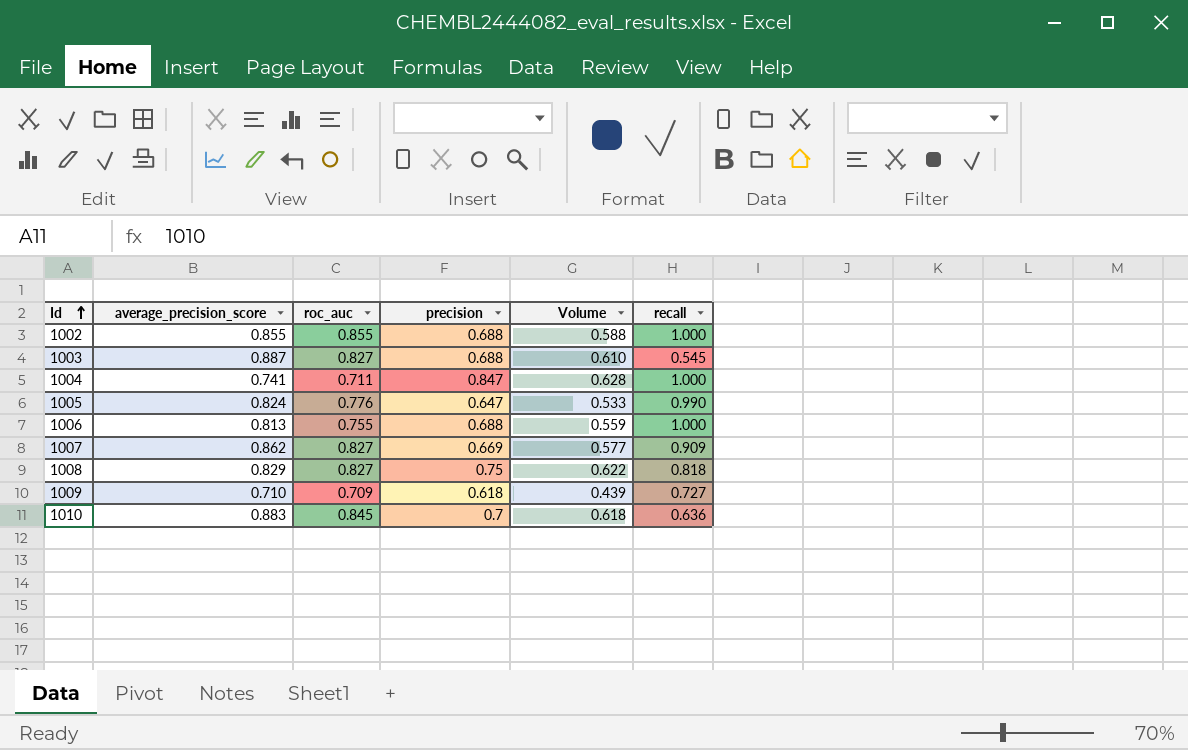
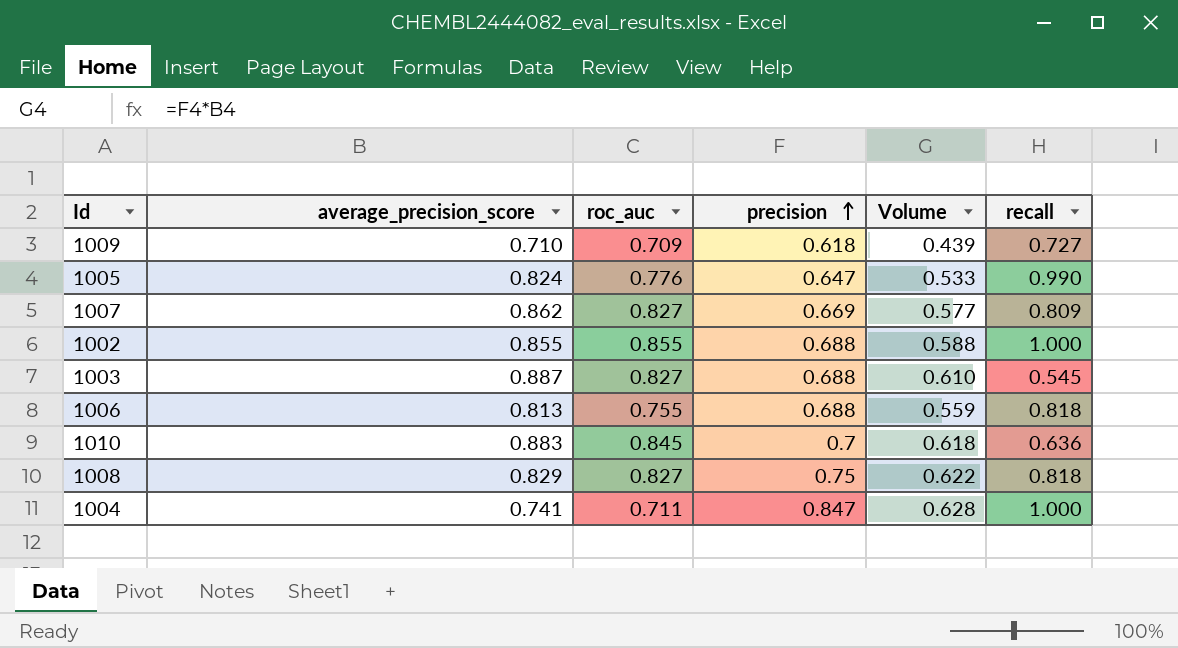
row order: Id ascending -> precision ascending
1007 | recall: 0.909 -> 0.809
1006 | recall: 1.000 -> 0.818

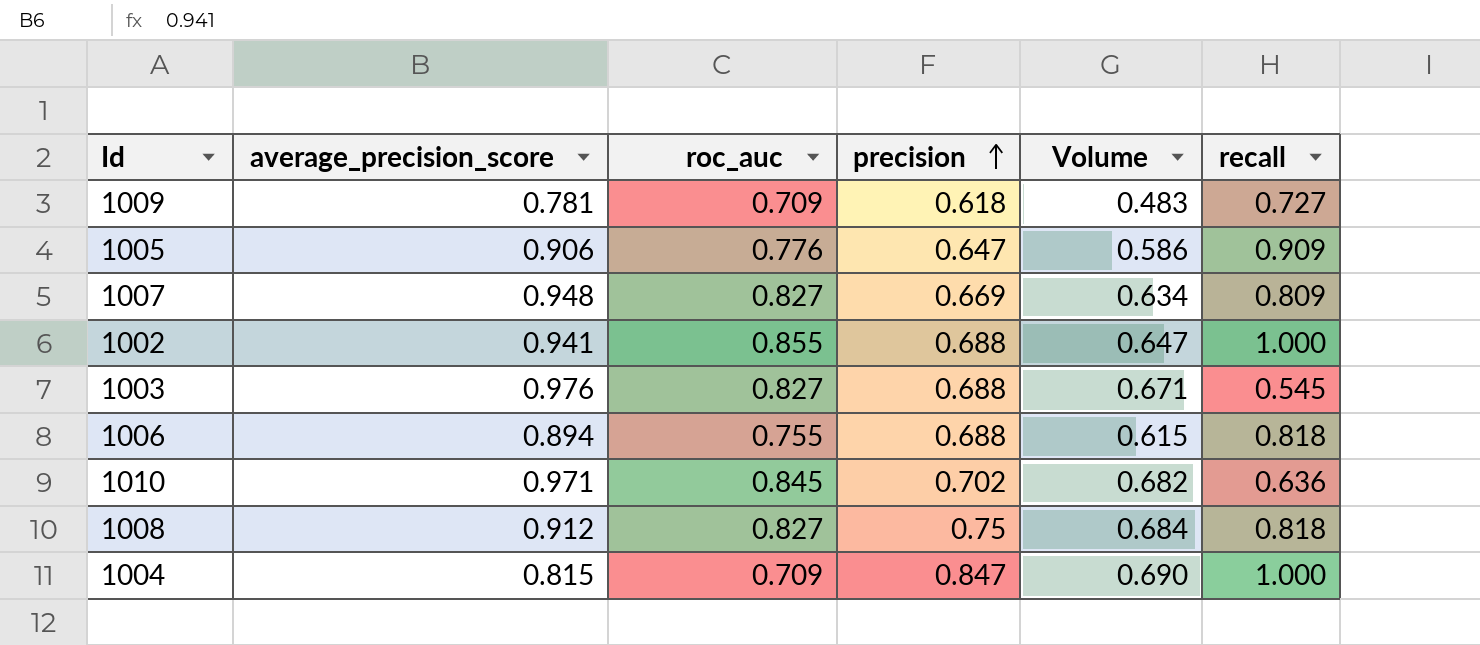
1009 | average_precision_score: 0.710 -> 0.781
1009 | Volume: 0.439 -> 0.483
1005 | average_precision_score: 0.824 -> 0.906
1005 | Volume: 0.533 -> 0.586
1005 | recall: 0.990 -> 0.909
1007 | average_precision_score: 0.862 -> 0.948
1007 | Volume: 0.577 -> 0.634
1002 | average_precision_score: 0.855 -> 0.941
1002 | Volume: 0.588 -> 0.647
1003 | average_precision_score: 0.887 -> 0.976
1003 | Volume: 0.610 -> 0.671
1006 | average_precision_score: 0.813 -> 0.894
1006 | Volume: 0.559 -> 0.615
1010 | average_precision_score: 0.883 -> 0.971
1010 | precision: 0.7 -> 0.702
1010 | Volume: 0.618 -> 0.682
1008 | average_precision_score: 0.829 -> 0.912
1008 | Volume: 0.622 -> 0.684
1004 | average_precision_score: 0.741 -> 0.815
1004 | roc_auc: 0.711 -> 0.709
1004 | Volume: 0.628 -> 0.690

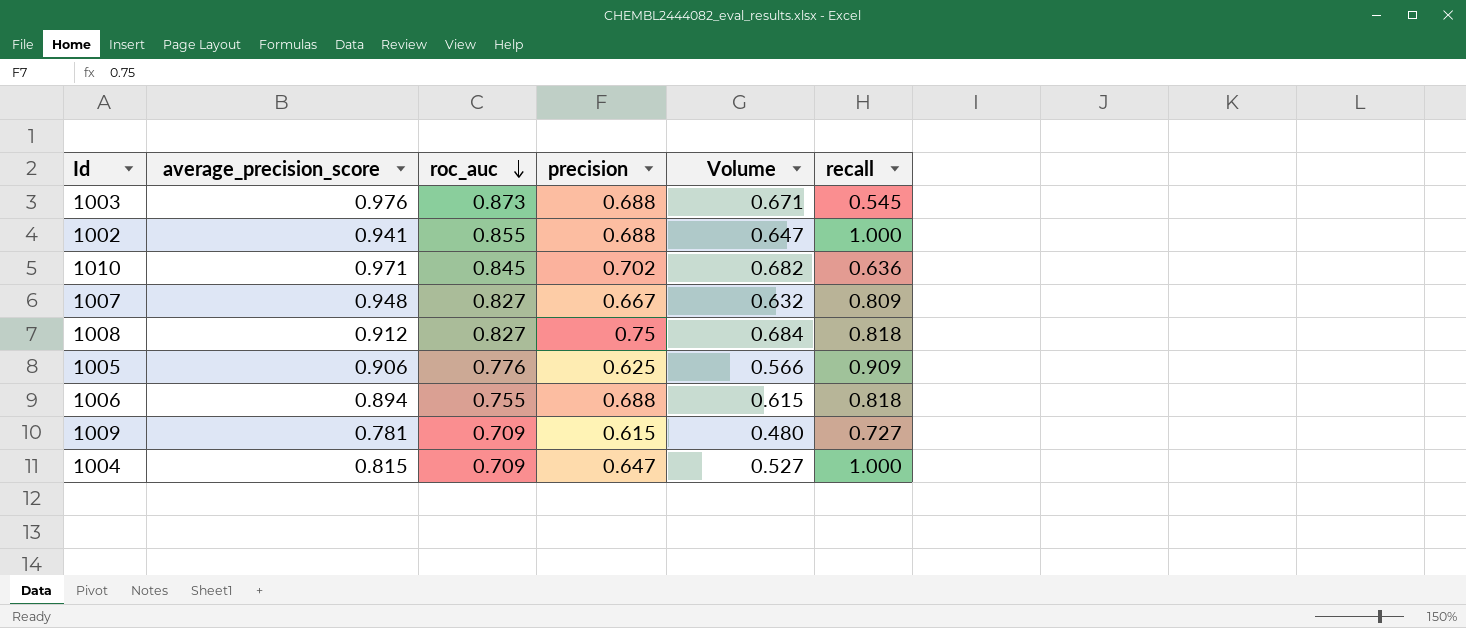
row order: precision ascending -> roc_auc descending
1003 | roc_auc: 0.827 -> 0.873
1007 | precision: 0.669 -> 0.667
1007 | Volume: 0.634 -> 0.632
1005 | precision: 0.647 -> 0.625
1005 | Volume: 0.586 -> 0.566
1009 | precision: 0.618 -> 0.615
1009 | Volume: 0.483 -> 0.480
1004 | precision: 0.847 -> 0.647
1004 | Volume: 0.690 -> 0.527

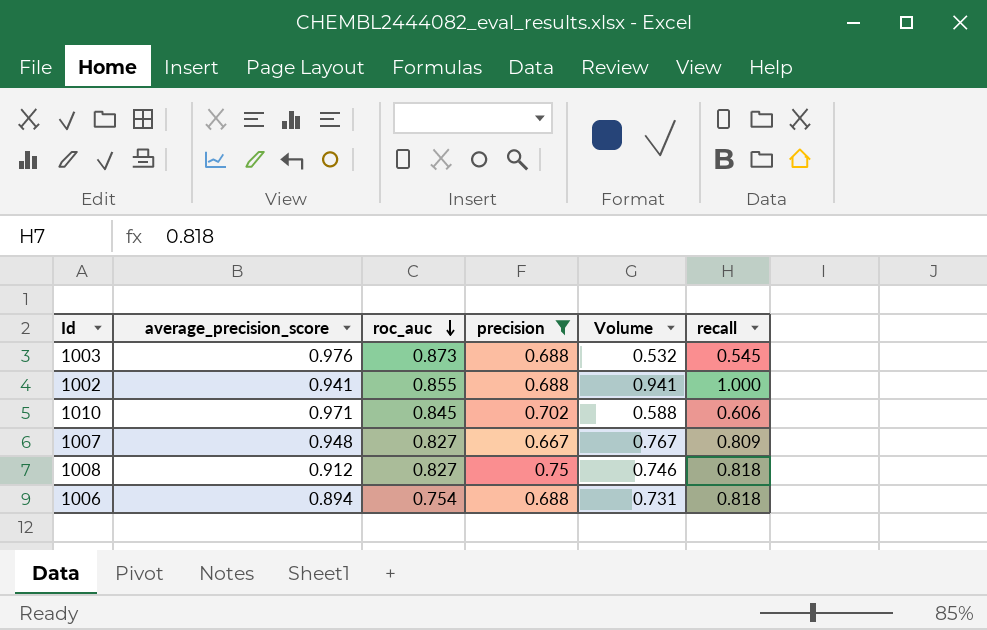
filter: none -> precision >= 0.667
column Volume | formula: [average_precision_score] * [precision] -> [average_precision_score] * [recall]
1010 | recall: 0.636 -> 0.606
1006 | roc_auc: 0.755 -> 0.754

